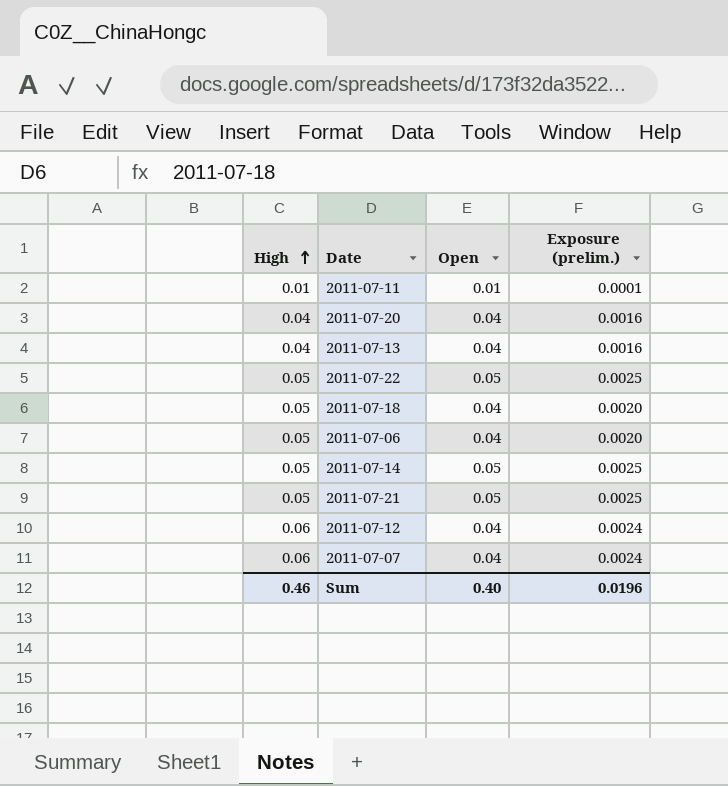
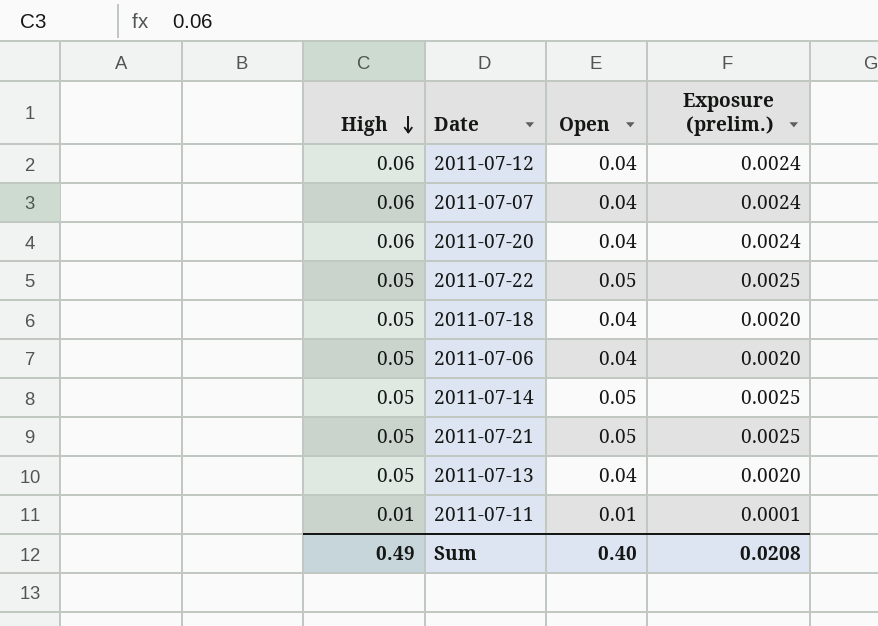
row order: High ascending -> High descending
2011-07-20 | High: 0.04 -> 0.06
2011-07-20 | Exposure (prelim.): 0.0016 -> 0.0024
2011-07-13 | High: 0.04 -> 0.05
2011-07-13 | Exposure (prelim.): 0.0016 -> 0.0020
Sum | High: 0.46 -> 0.49
Sum | Exposure (prelim.): 0.0196 -> 0.0208

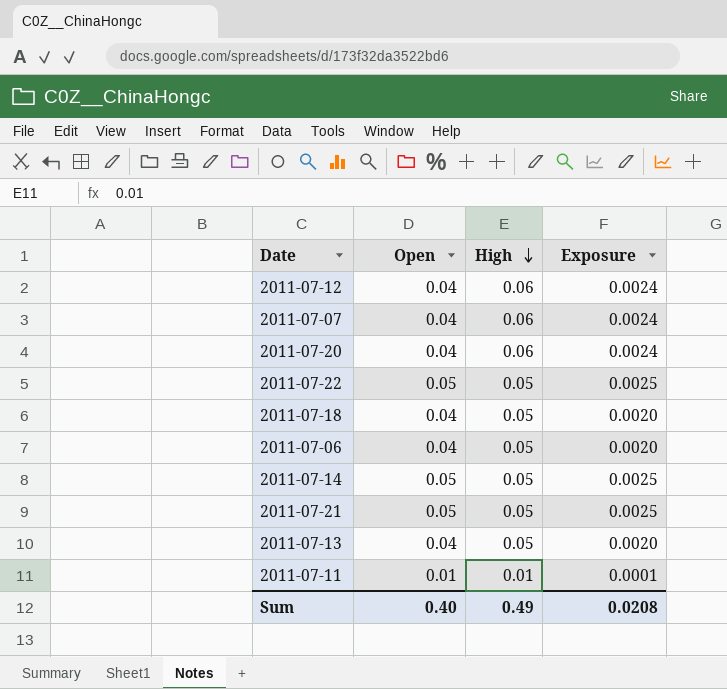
column High | position: 1 -> 3
column name: Exposure (prelim.) -> Exposure

